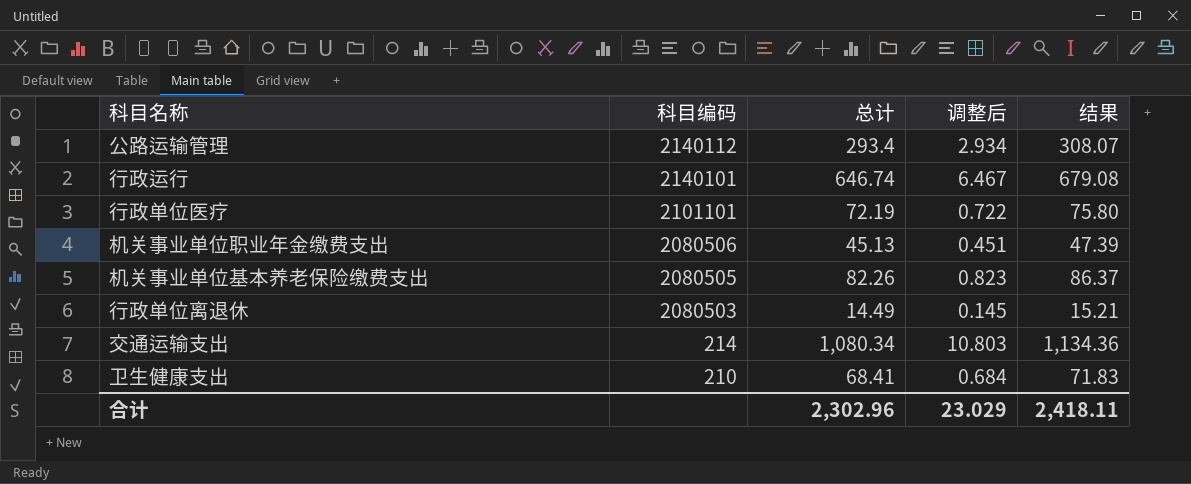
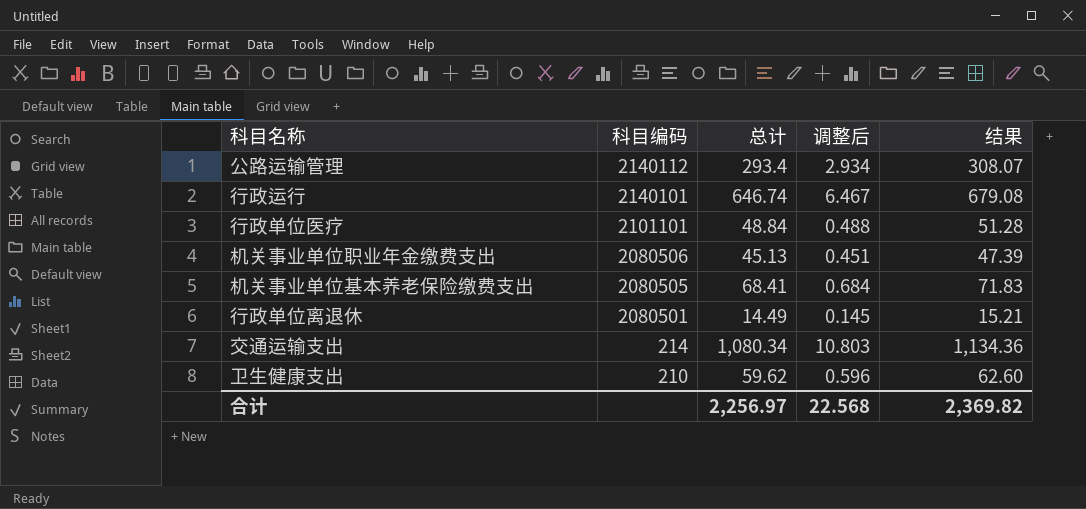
行政单位医疗 | 总计: 72.19 -> 48.84
行政单位医疗 | 调整后: 0.722 -> 0.488
行政单位医疗 | 结果: 75.80 -> 51.28
机关事业单位基本养老保险缴费支出 | 总计: 82.26 -> 68.41
机关事业单位基本养老保险缴费支出 | 调整后: 0.823 -> 0.684
机关事业单位基本养老保险缴费支出 | 结果: 86.37 -> 71.83
行政单位离退休 | 科目编码: 2080503 -> 2080501
卫生健康支出 | 总计: 68.41 -> 59.62
卫生健康支出 | 调整后: 0.684 -> 0.596
卫生健康支出 | 结果: 71.83 -> 62.60
合计 | 总计: 2,302.96 -> 2,256.97
合计 | 调整后: 23.029 -> 22.568
合计 | 结果: 2,418.11 -> 2,369.82

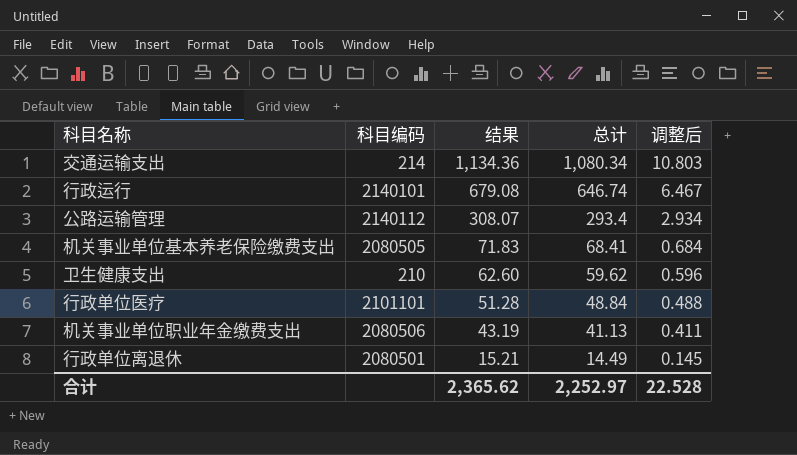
row order: 科目编码 descending -> 结果 descending
column 结果 | position: 5 -> 3
机关事业单位职业年金缴费支出 | 结果: 47.39 -> 43.19
机关事业单位职业年金缴费支出 | 总计: 45.13 -> 41.13
机关事业单位职业年金缴费支出 | 调整后: 0.451 -> 0.411
合计 | 结果: 2,369.82 -> 2,365.62
合计 | 总计: 2,256.97 -> 2,252.97
合计 | 调整后: 22.568 -> 22.528

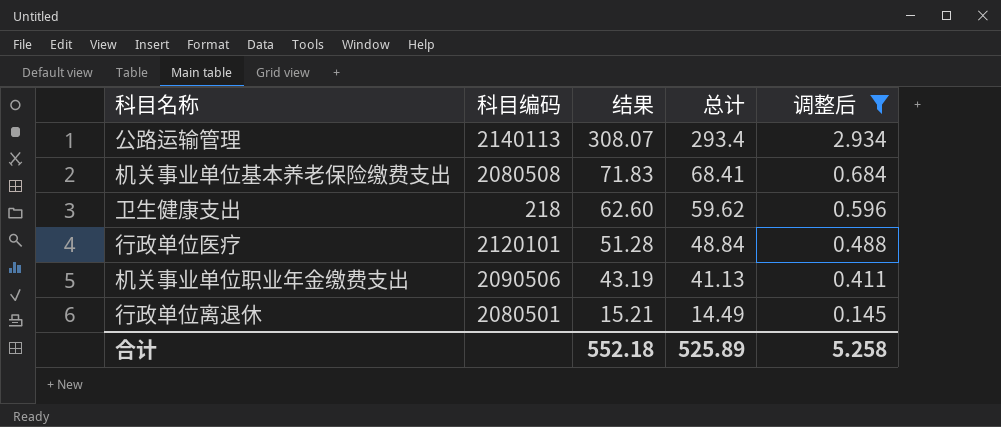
filter: none -> 调整后 <= 2.934
公路运输管理 | 科目编码: 2140112 -> 2140113
机关事业单位基本养老保险缴费支出 | 科目编码: 2080505 -> 2080508
卫生健康支出 | 科目编码: 210 -> 218
行政单位医疗 | 科目编码: 2101101 -> 2120101
机关事业单位职业年金缴费支出 | 科目编码: 2080506 -> 2090506
合计 | 结果: 2,365.62 -> 552.18
合计 | 总计: 2,252.97 -> 525.89
合计 | 调整后: 22.528 -> 5.258

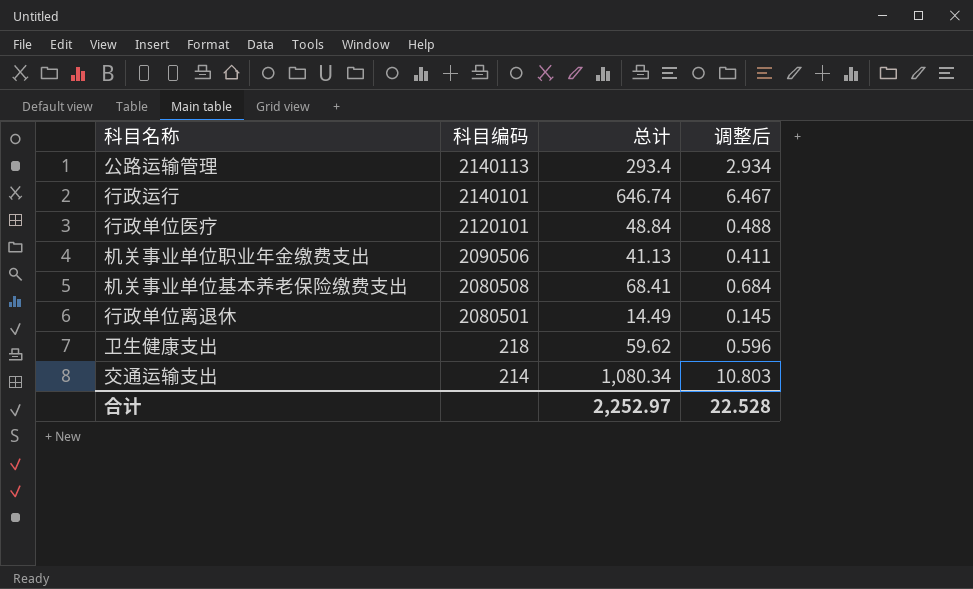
filter: 调整后 <= 2.934 -> none
row order: 结果 descending -> 科目编码 descending
column 结果 | formula: [总计] * 1.05 -> none
合计 | 总计: 525.89 -> 2,252.97
合计 | 调整后: 5.258 -> 22.528

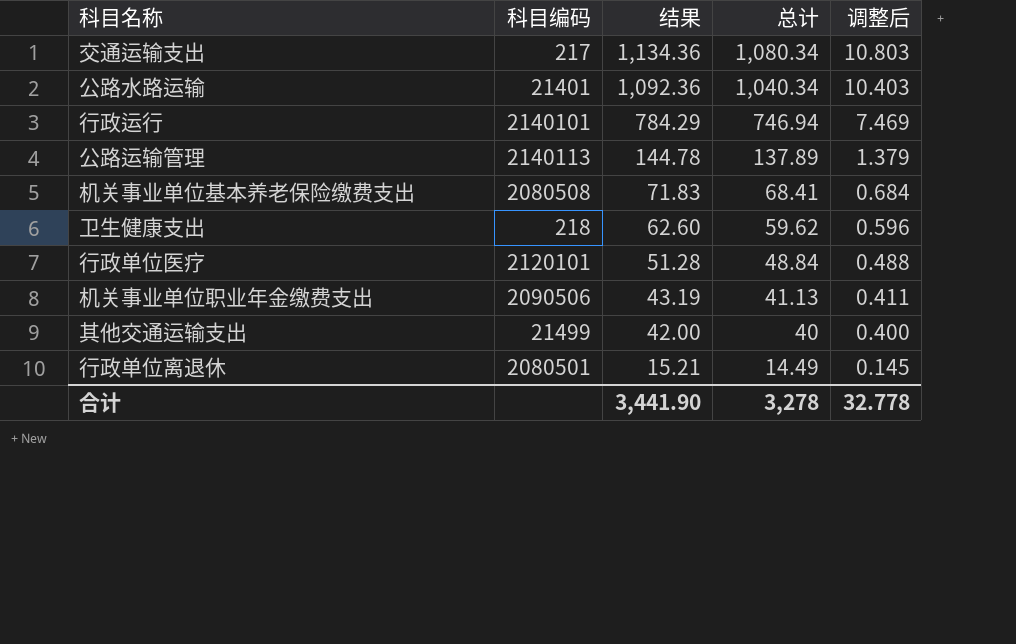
row order: 科目编码 descending -> 结果 descending
column 结果 | formula: none -> [总计] * 1.05
交通运输支出 | 科目编码: 214 -> 217
row 公路水路运输: none -> 21401 | 1,092.36 | 1,040.34 | 10.403
行政运行 | 总计: 646.74 -> 746.94
行政运行 | 调整后: 6.467 -> 7.469
公路运输管理 | 总计: 293.4 -> 137.89
公路运输管理 | 调整后: 2.934 -> 1.379
row 其他交通运输支出: none -> 21499 | 42.00 | 40 | 0.400
合计 | 总计: 2,252.97 -> 3,278
合计 | 调整后: 22.528 -> 32.778

